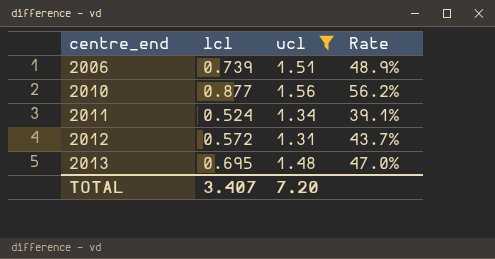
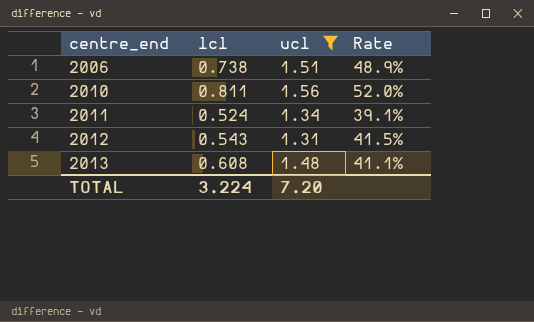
2006 | lcl: 0.739 -> 0.738
2010 | lcl: 0.877 -> 0.811
2010 | Rate: 56.2% -> 52.0%
2012 | lcl: 0.572 -> 0.543
2012 | Rate: 43.7% -> 41.5%
2013 | lcl: 0.695 -> 0.608
2013 | Rate: 47.0% -> 41.1%
TOTAL | lcl: 3.407 -> 3.224

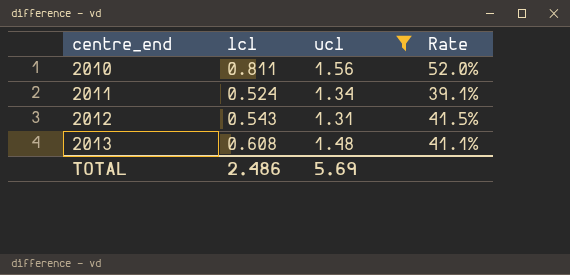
row 2006: 0.738 | 1.51 | 48.9% -> none
TOTAL | lcl: 3.224 -> 2.486
TOTAL | ucl: 7.20 -> 5.69

